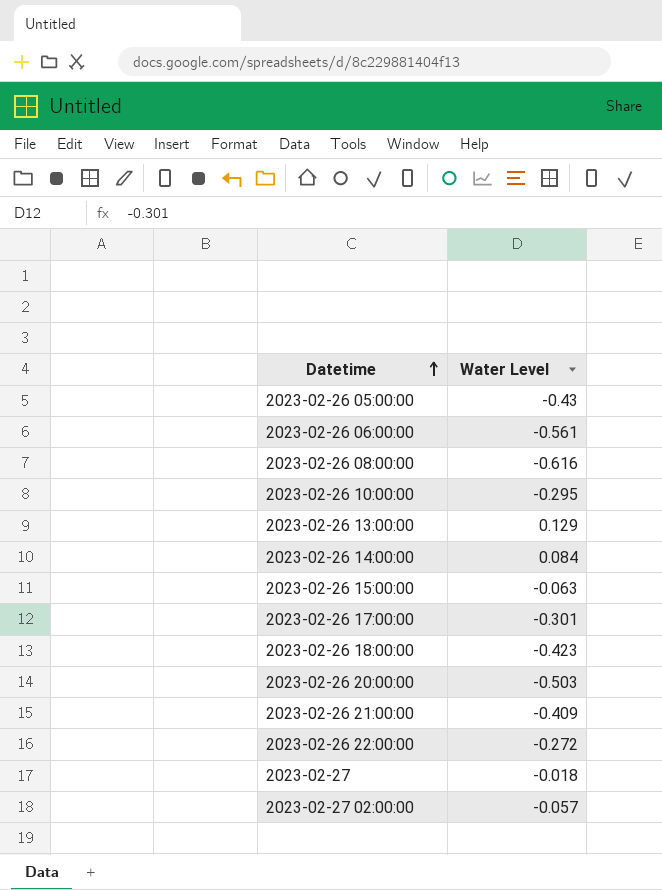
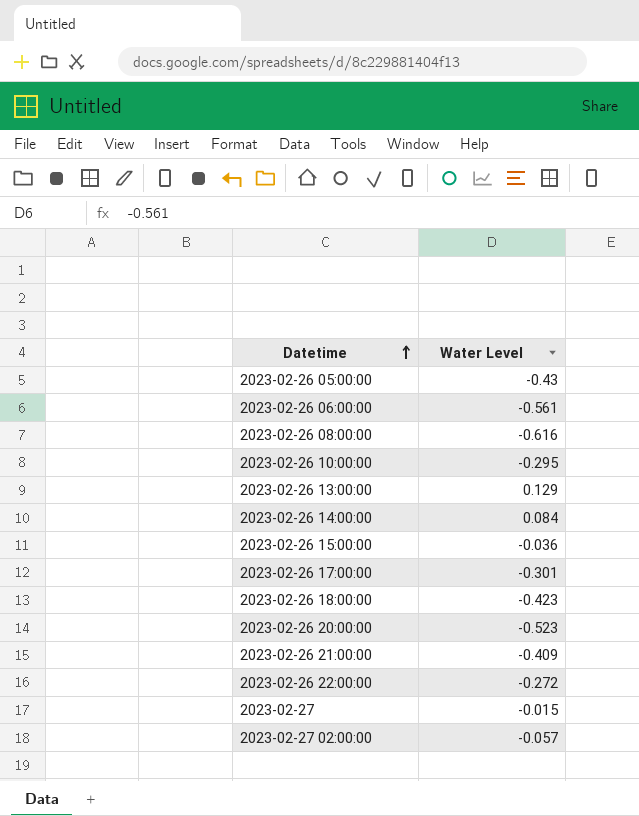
2023-02-26 15:00:00 | Water Level: -0.063 -> -0.036
2023-02-26 20:00:00 | Water Level: -0.503 -> -0.523
2023-02-27 | Water Level: -0.018 -> -0.015

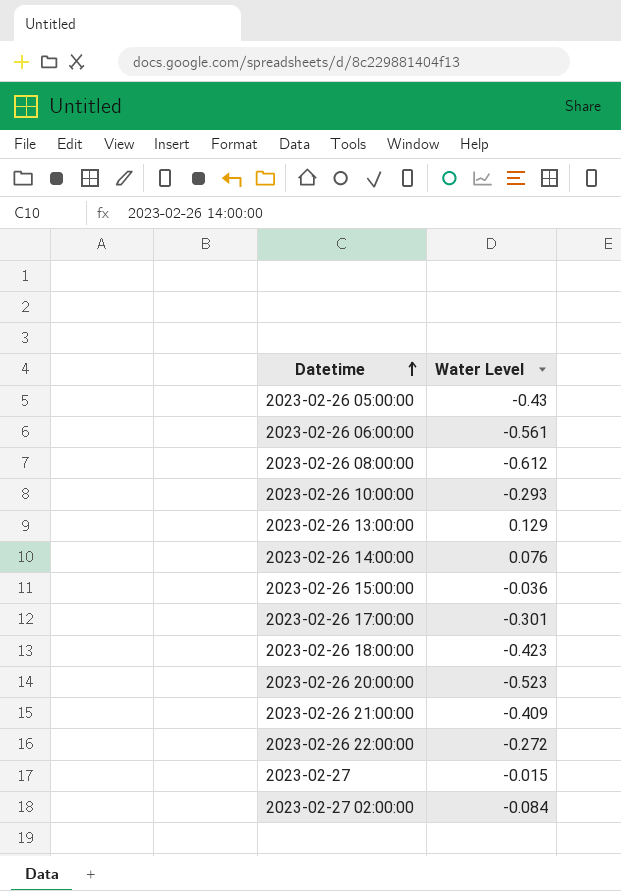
2023-02-26 08:00:00 | Water Level: -0.616 -> -0.612
2023-02-26 10:00:00 | Water Level: -0.295 -> -0.293
2023-02-26 14:00:00 | Water Level: 0.084 -> 0.076
2023-02-27 02:00:00 | Water Level: -0.057 -> -0.084

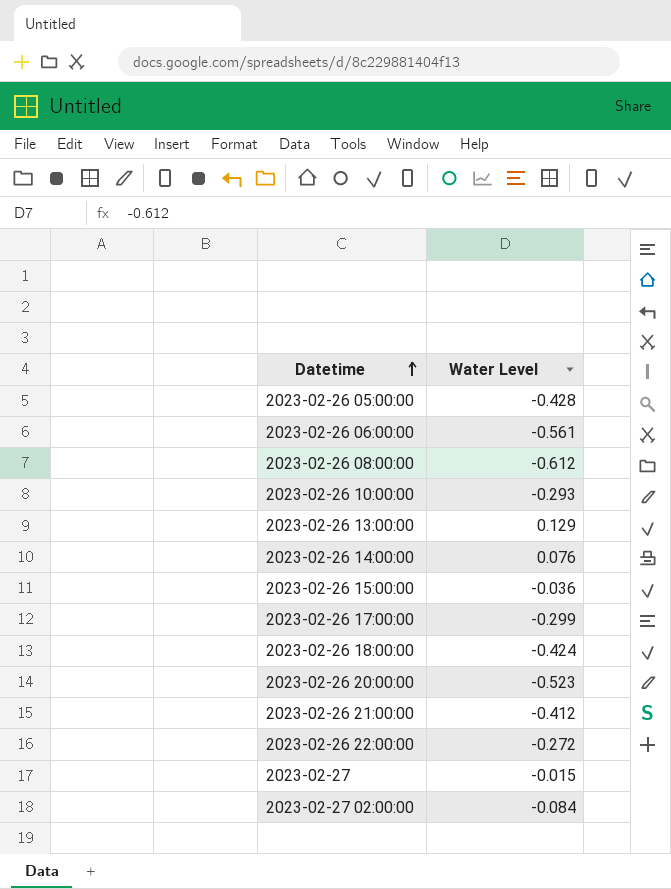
2023-02-26 05:00:00 | Water Level: -0.43 -> -0.428
2023-02-26 17:00:00 | Water Level: -0.301 -> -0.299
2023-02-26 18:00:00 | Water Level: -0.423 -> -0.424
2023-02-26 21:00:00 | Water Level: -0.409 -> -0.412

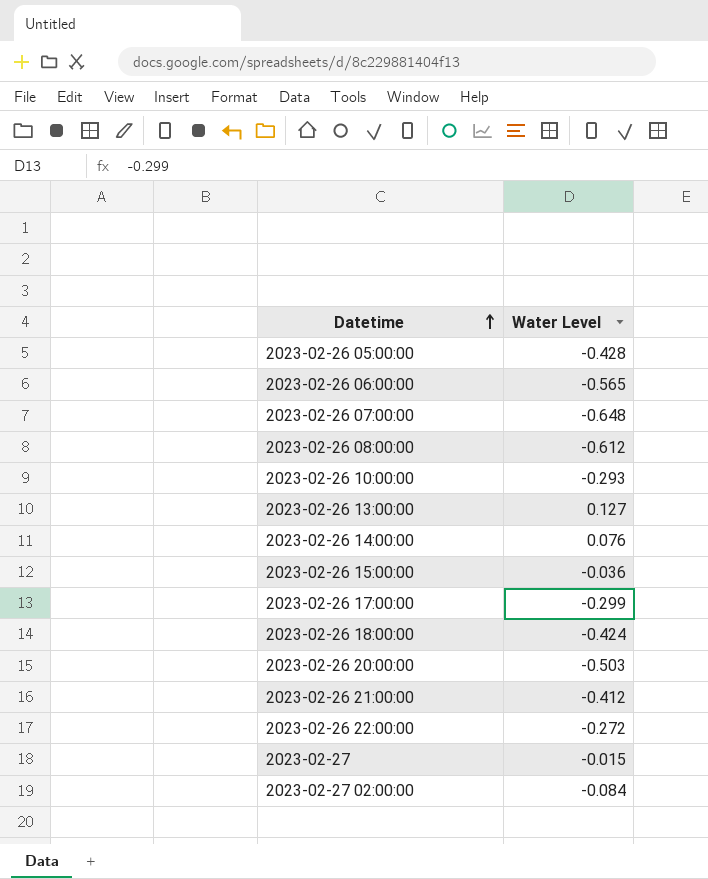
2023-02-26 06:00:00 | Water Level: -0.561 -> -0.565
row 2023-02-26 07:00:00: none -> -0.648
2023-02-26 13:00:00 | Water Level: 0.129 -> 0.127
2023-02-26 20:00:00 | Water Level: -0.523 -> -0.503

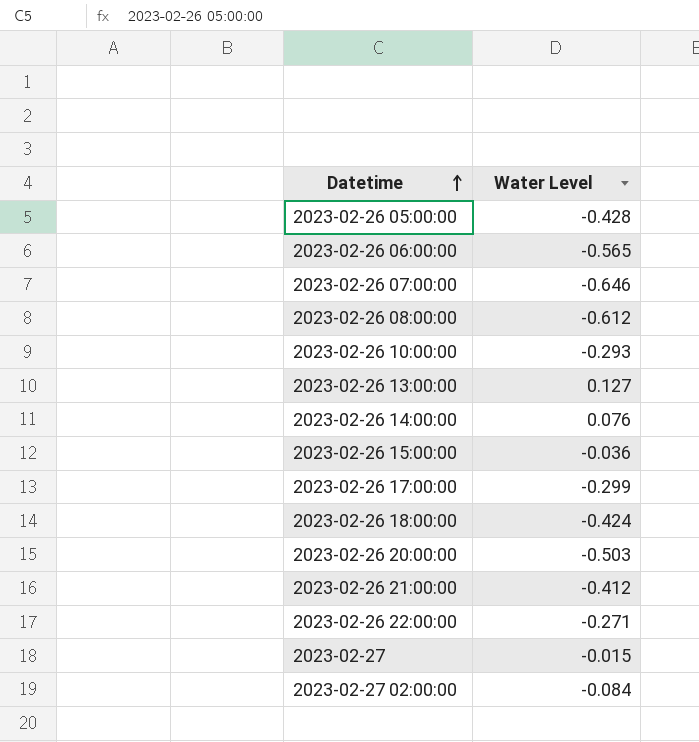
2023-02-26 07:00:00 | Water Level: -0.648 -> -0.646
2023-02-26 22:00:00 | Water Level: -0.272 -> -0.271

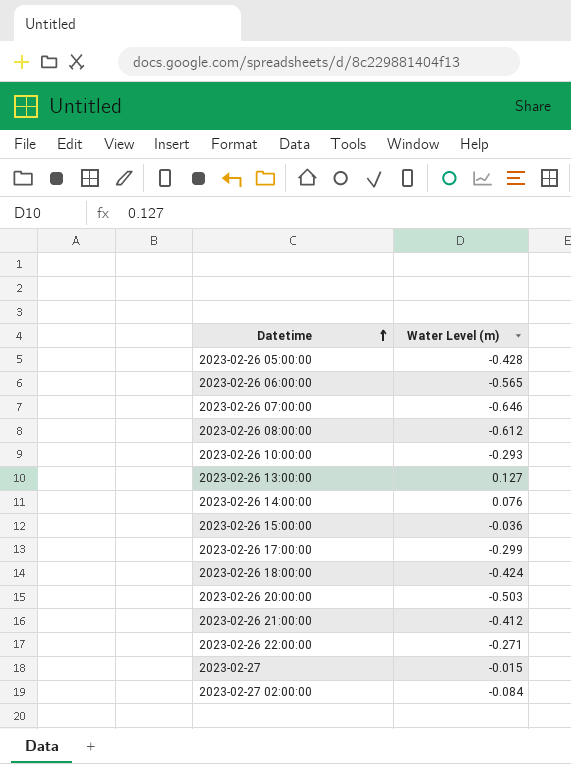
column name: Water Level -> Water Level (m)

